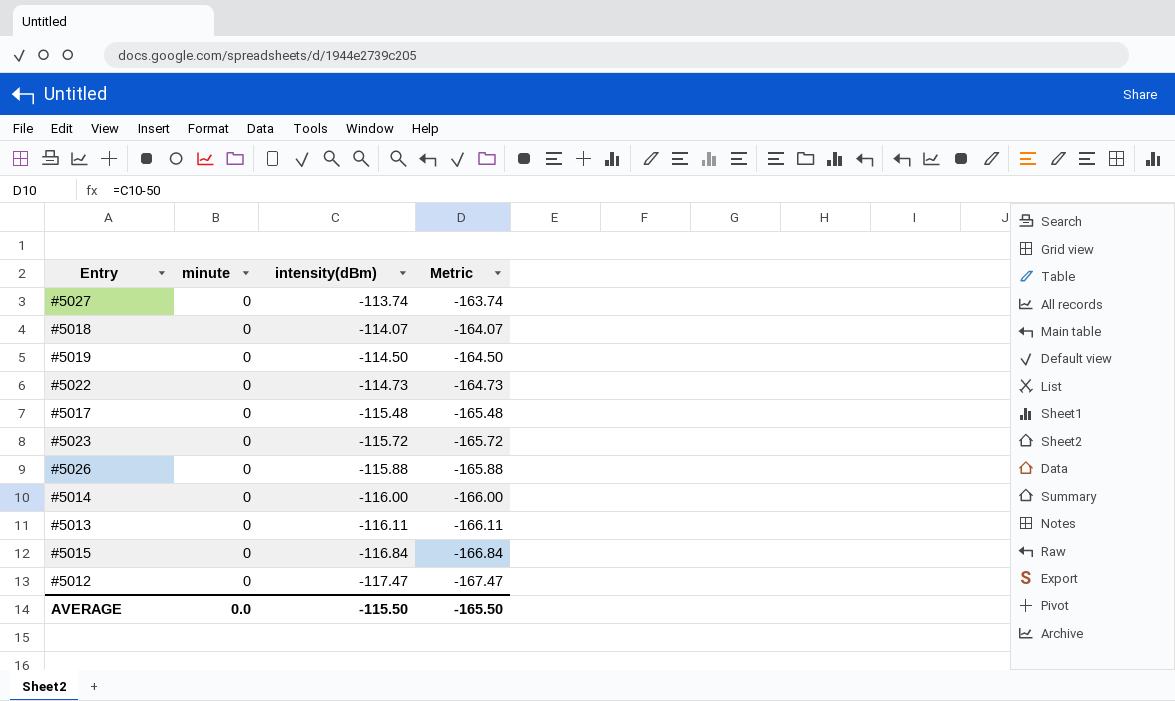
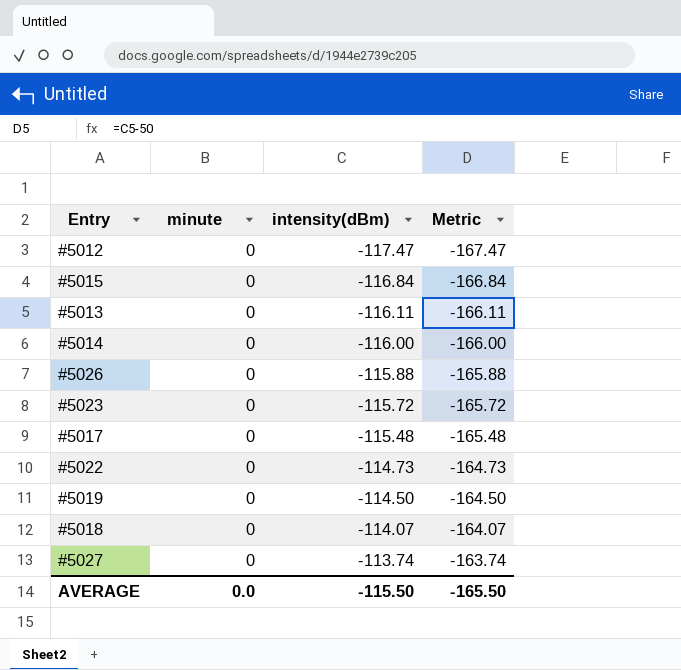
row order: intensity(dBm) descending -> intensity(dBm) ascending

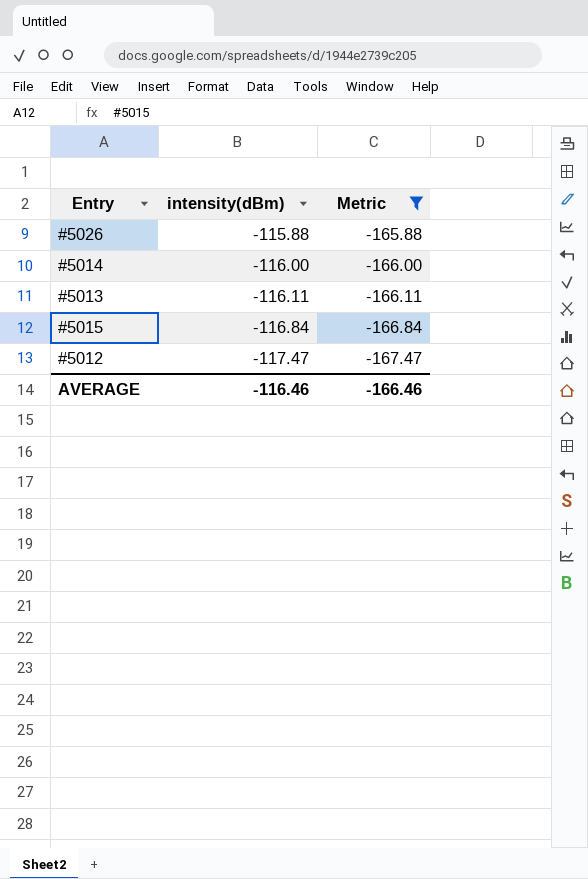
filter: none -> Metric <= -165.88
row order: intensity(dBm) ascending -> intensity(dBm) descending
column minute | position: 2 -> none
AVERAGE | intensity(dBm): -115.50 -> -116.46
AVERAGE | Metric: -165.50 -> -166.46

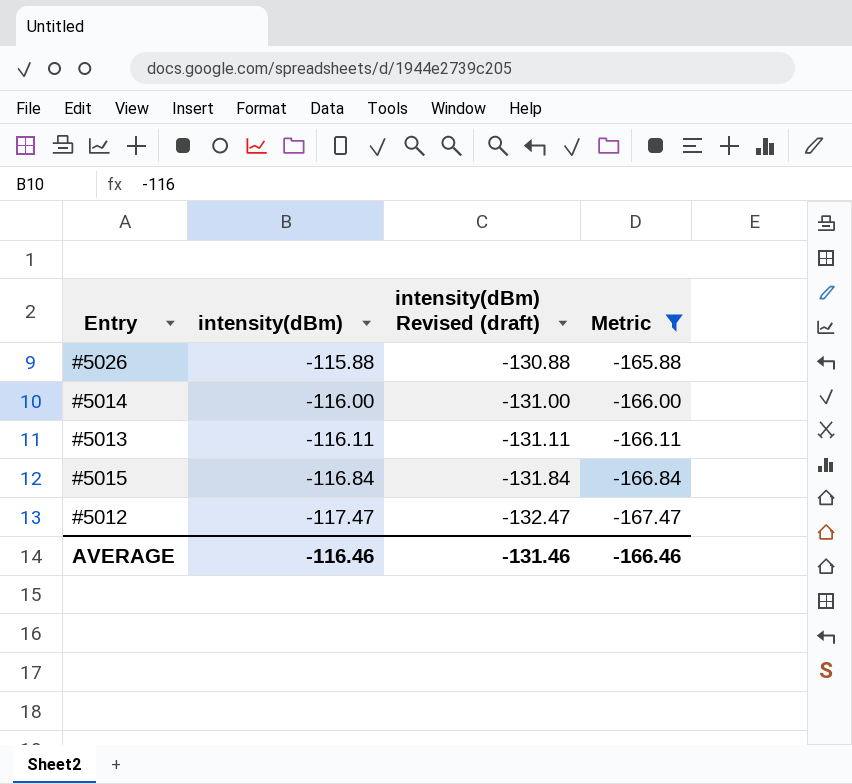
column intensity(dBm) Revised (draft) | formula: none -> [intensity(dBm)] - 15

